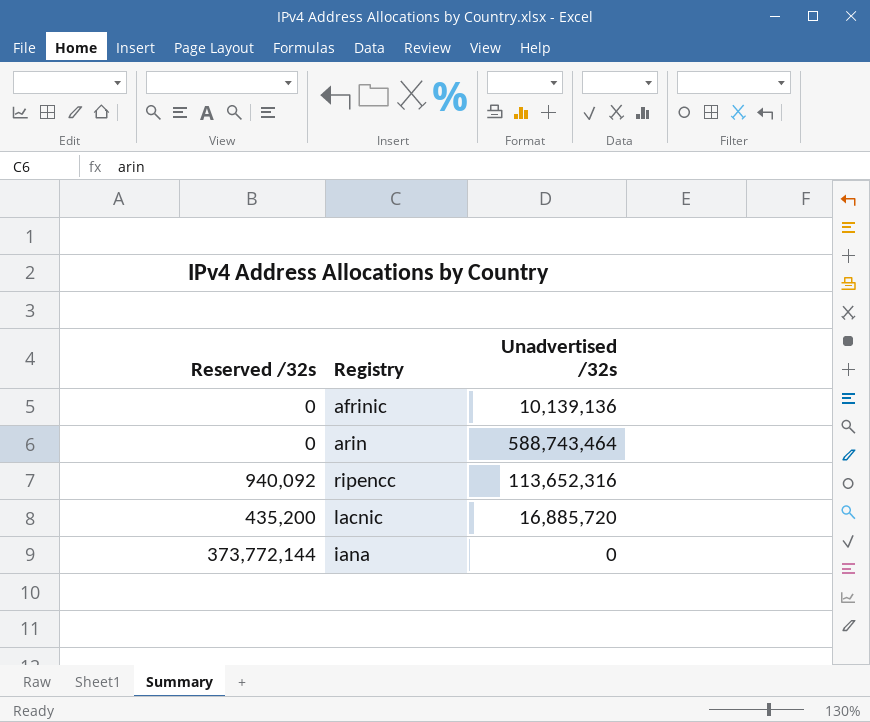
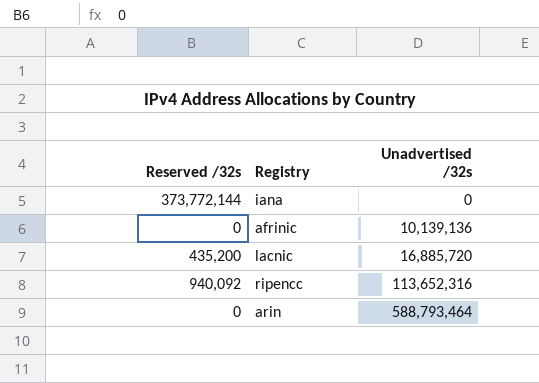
row order: none -> Unadvertised /32s ascending
arin | Unadvertised /32s: 588,743,464 -> 588,793,464

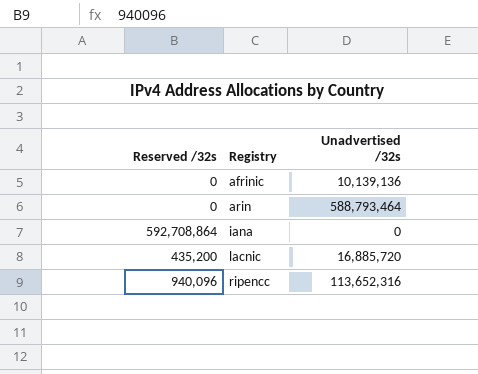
row order: Unadvertised /32s ascending -> Registry ascending
iana | Reserved /32s: 373,772,144 -> 592,708,864
ripencc | Reserved /32s: 940,092 -> 940,096

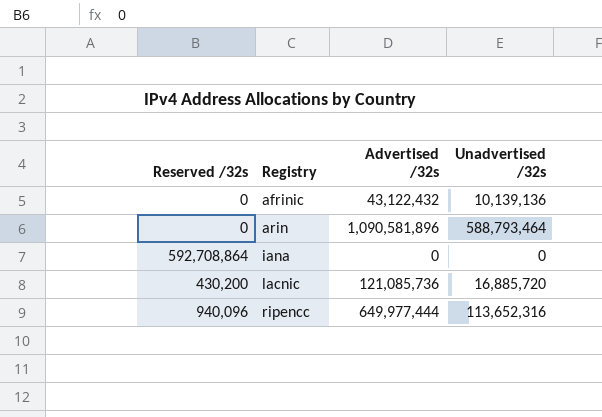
column Advertised /32s | position: none -> 3
lacnic | Reserved /32s: 435,200 -> 430,200

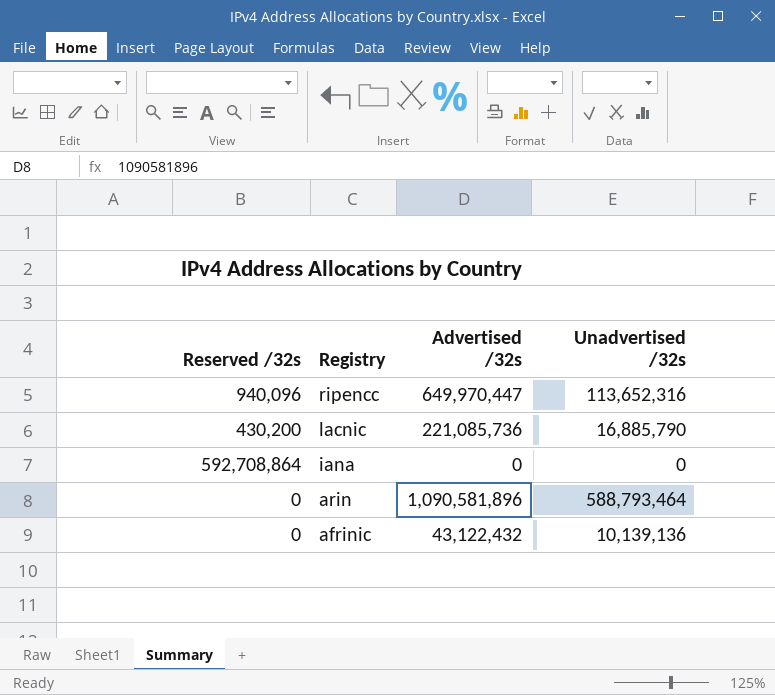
row order: Registry ascending -> Registry descending
ripencc | Advertised /32s: 649,977,444 -> 649,970,447
lacnic | Advertised /32s: 121,085,736 -> 221,085,736
lacnic | Unadvertised /32s: 16,885,720 -> 16,885,790

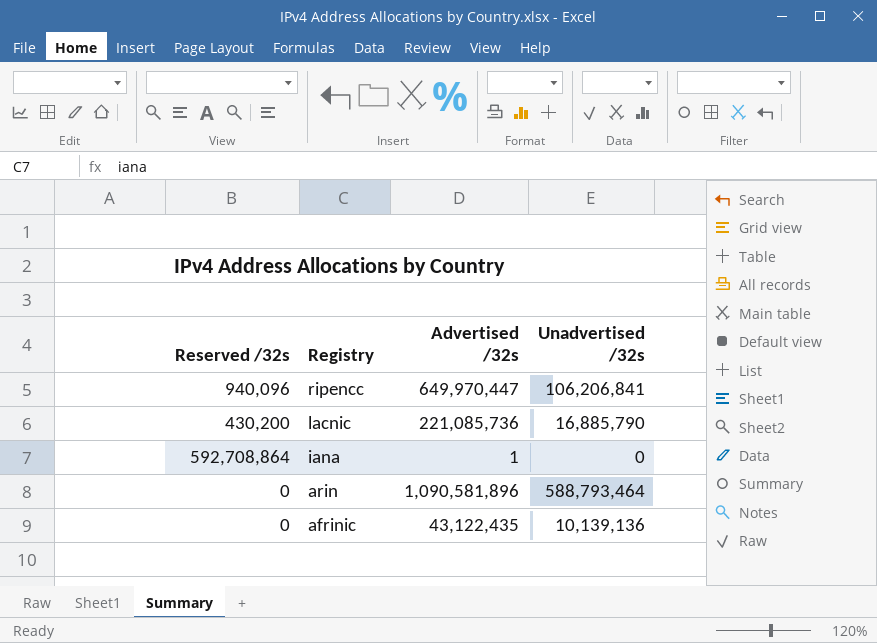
ripencc | Unadvertised /32s: 113,652,316 -> 106,206,841
iana | Advertised /32s: 0 -> 1
afrinic | Advertised /32s: 43,122,432 -> 43,122,435

